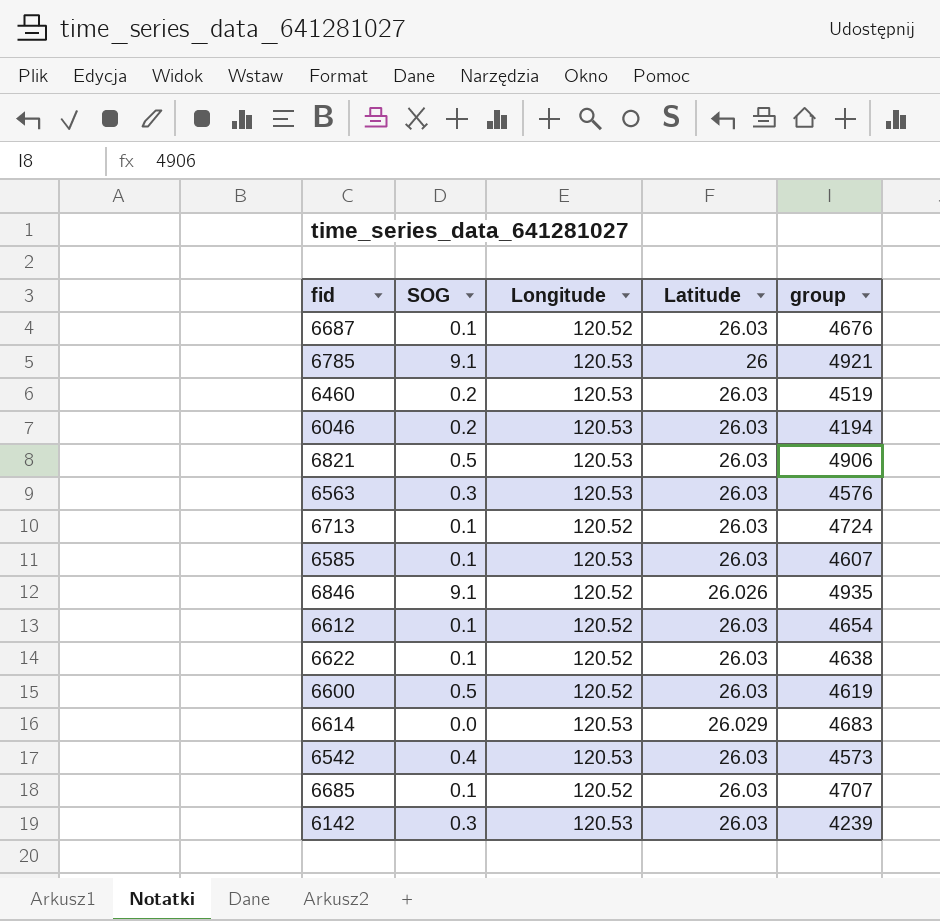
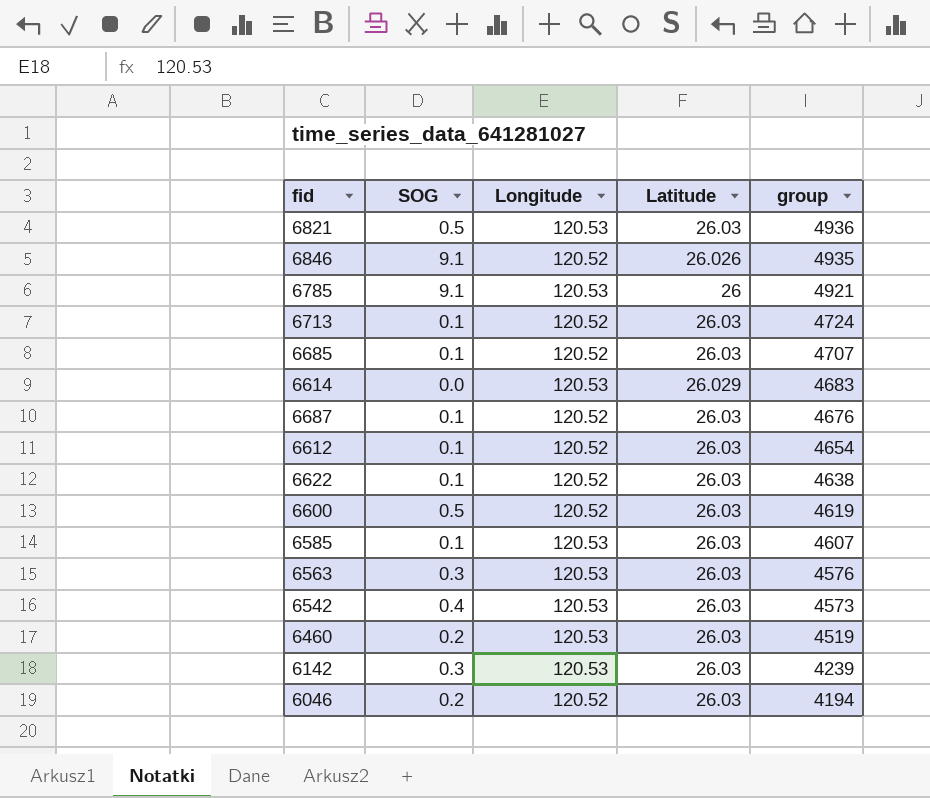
row order: none -> group descending
6821 | group: 4906 -> 4936
6046 | Longitude: 120.53 -> 120.52

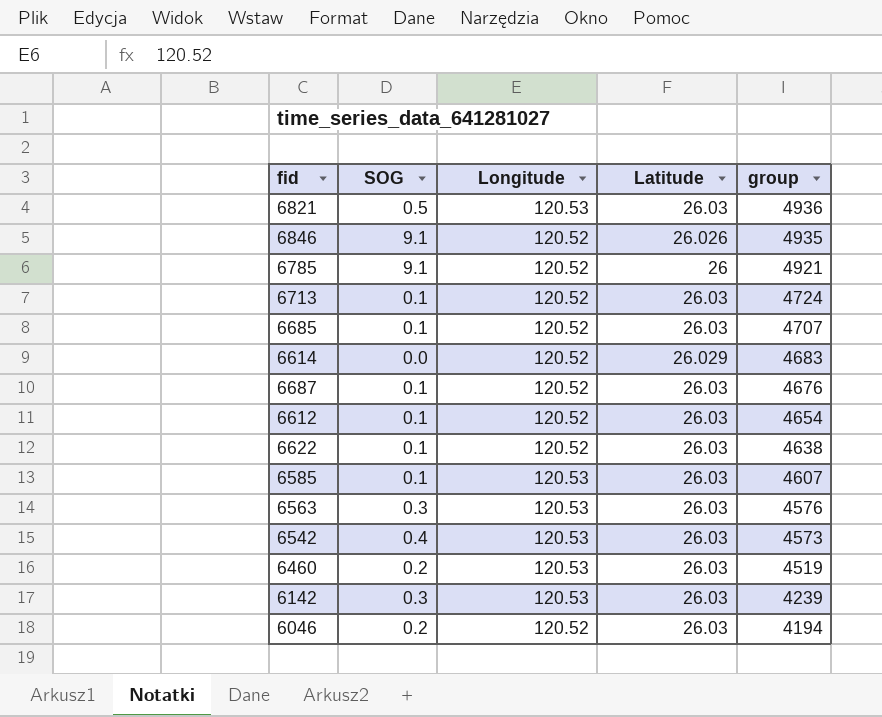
row 6600: 0.5 | 120.52 | 26.03 | 4619 -> none
6785 | Longitude: 120.53 -> 120.52
6614 | Longitude: 120.53 -> 120.52

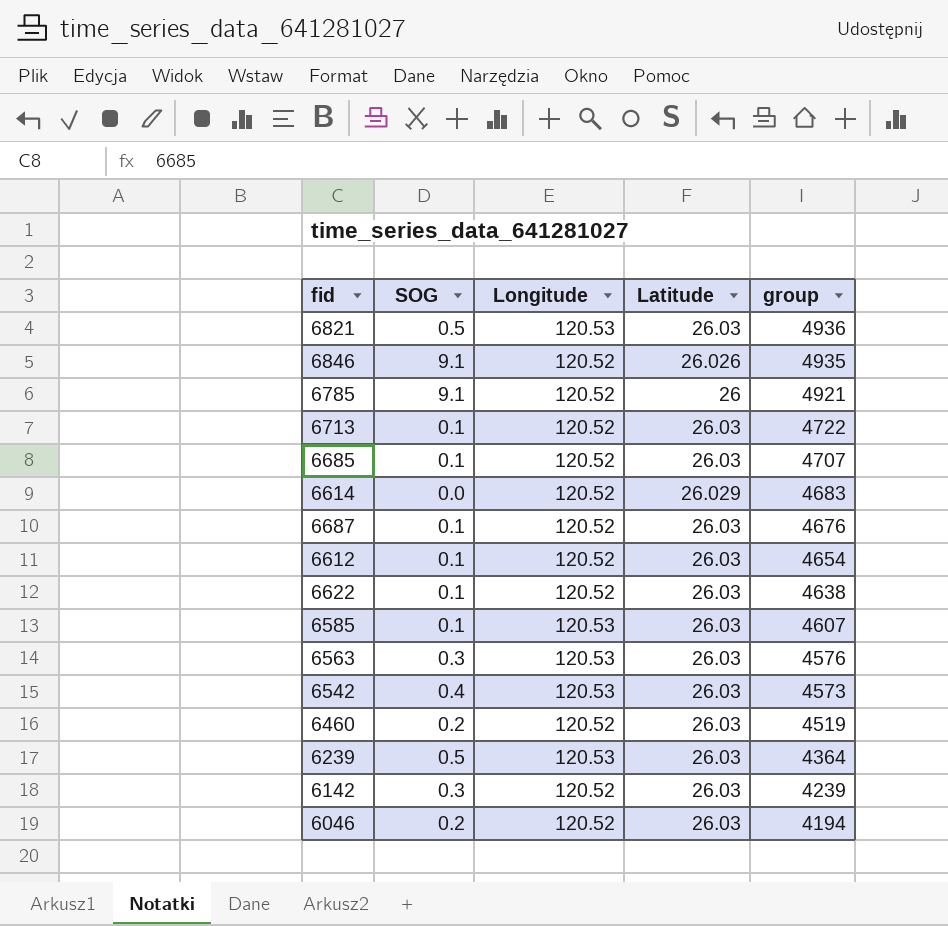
6713 | group: 4724 -> 4722
6460 | Longitude: 120.53 -> 120.52
row 6239: none -> 0.5 | 120.53 | 26.03 | 4364
6142 | Longitude: 120.53 -> 120.52

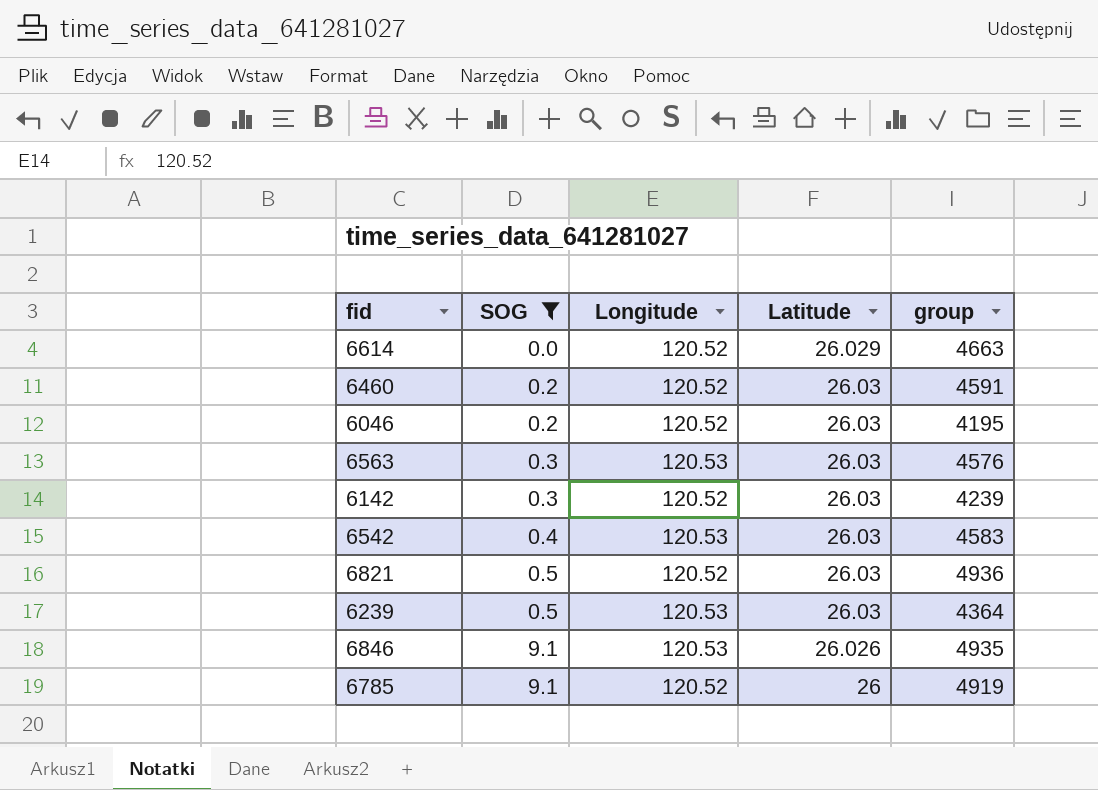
filter: none -> SOG != 0.1
row order: group descending -> SOG ascending
6614 | group: 4683 -> 4663
6460 | group: 4519 -> 4591
6046 | group: 4194 -> 4195
6542 | group: 4573 -> 4583
6821 | Longitude: 120.53 -> 120.52
6846 | Longitude: 120.52 -> 120.53
6785 | group: 4921 -> 4919

